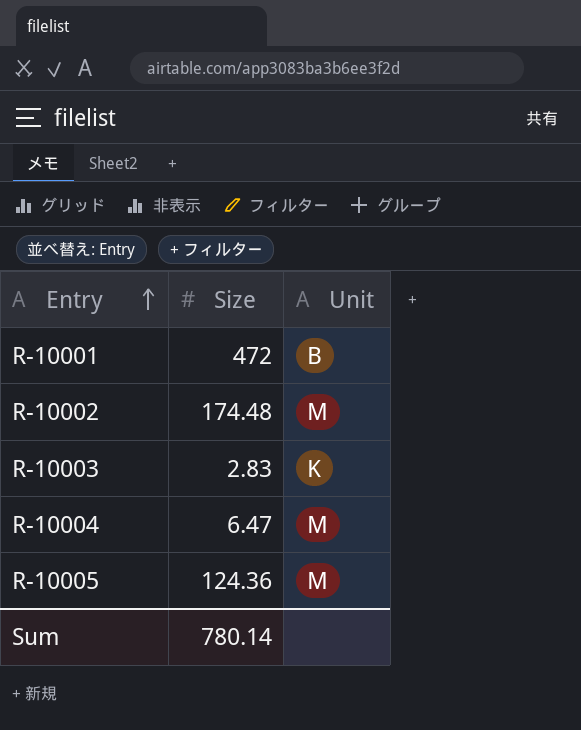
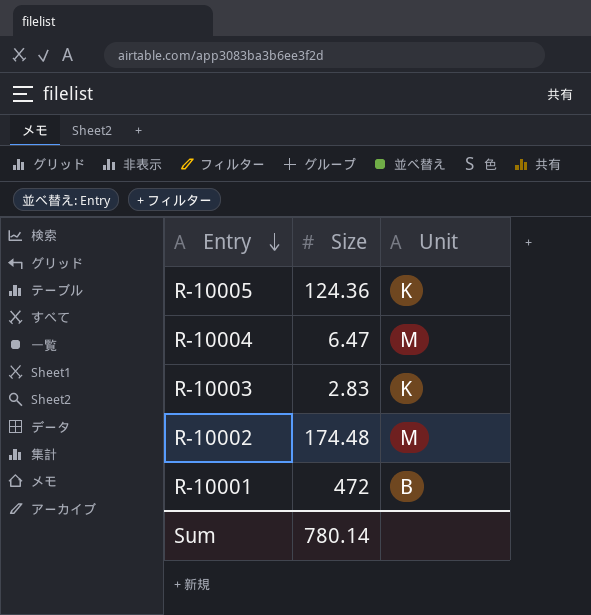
row order: Entry ascending -> Entry descending
R-10005 | Unit: M -> K

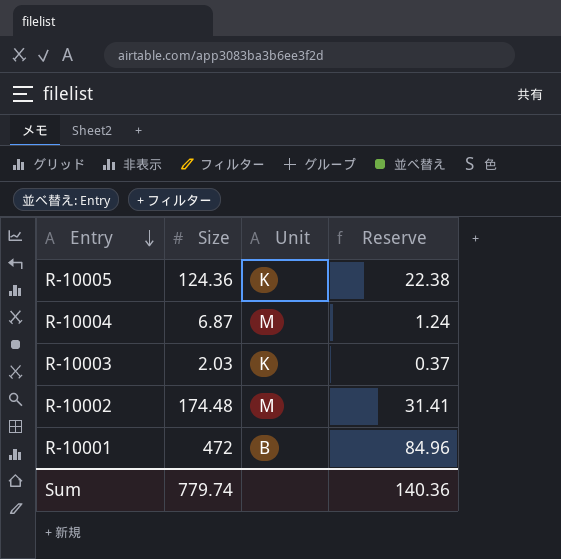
column Reserve | formula: none -> [Size] * 0.18
R-10004 | Size: 6.47 -> 6.87
R-10003 | Size: 2.83 -> 2.03
Sum | Size: 780.14 -> 779.74

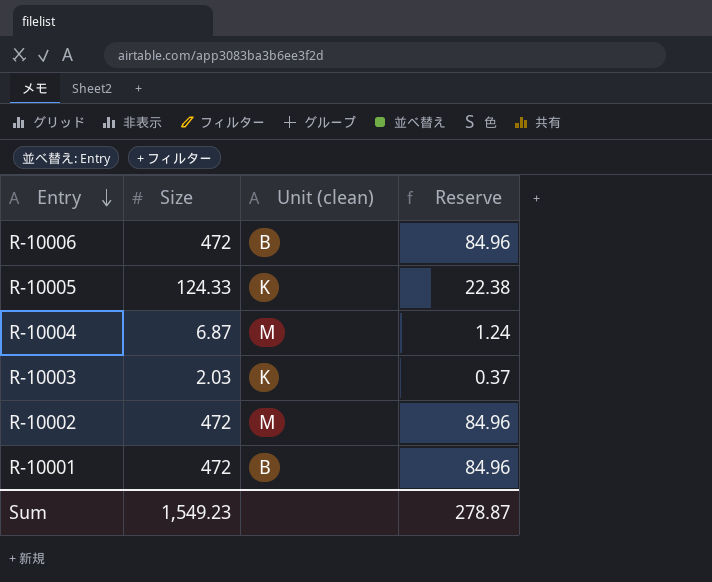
column name: Unit -> Unit (clean)
row R-10006: none -> 472 | B | 84.96
R-10005 | Size: 124.36 -> 124.33
R-10002 | Size: 174.48 -> 472
R-10002 | Reserve: 31.41 -> 84.96
Sum | Size: 779.74 -> 1,549.23
Sum | Reserve: 140.36 -> 278.87

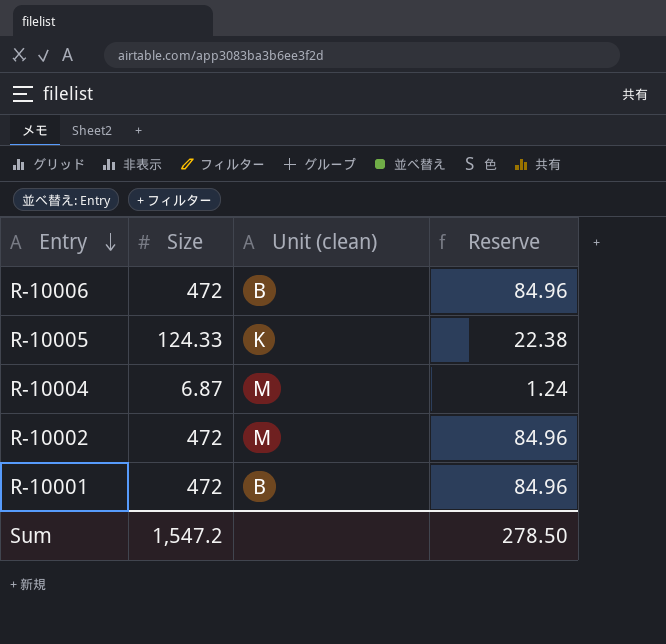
row R-10003: 2.03 | K | 0.37 -> none
Sum | Size: 1,549.23 -> 1,547.2
Sum | Reserve: 278.87 -> 278.50

